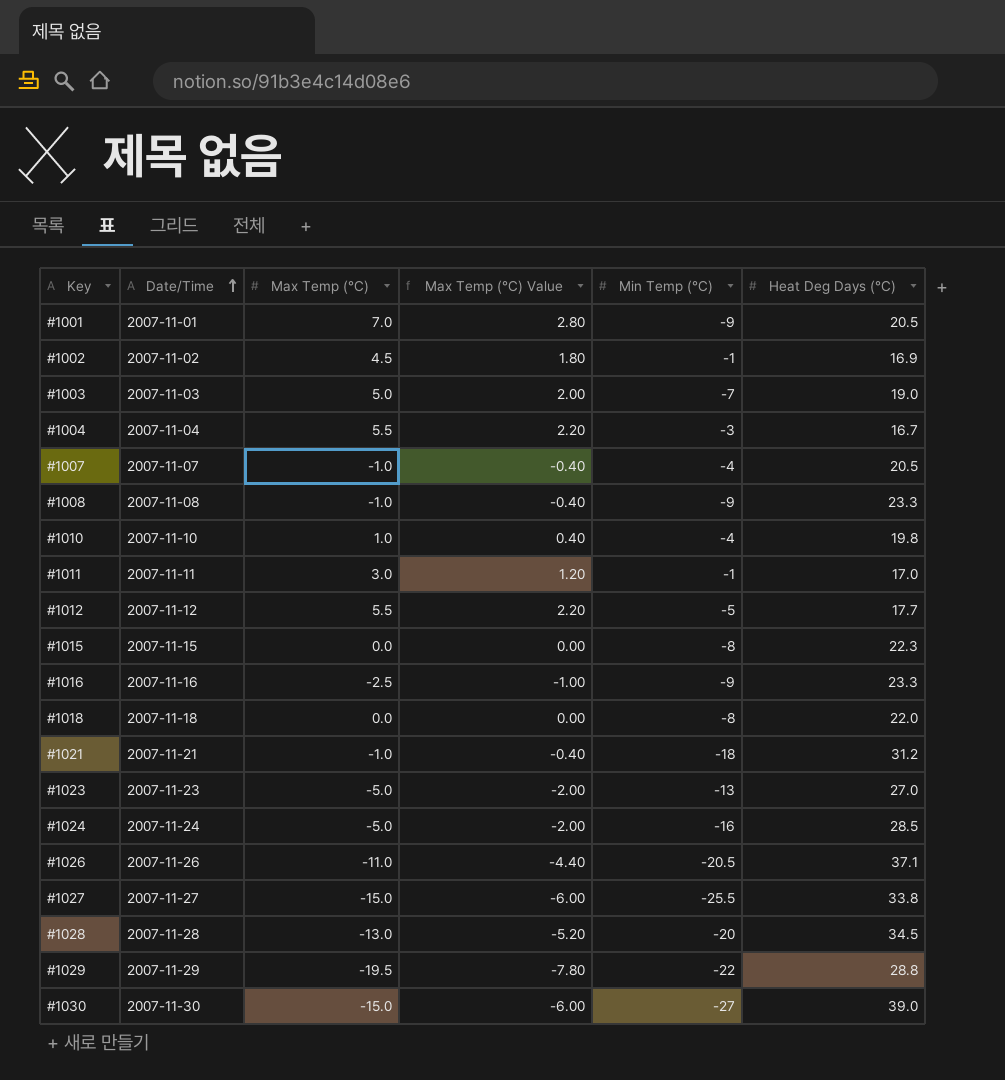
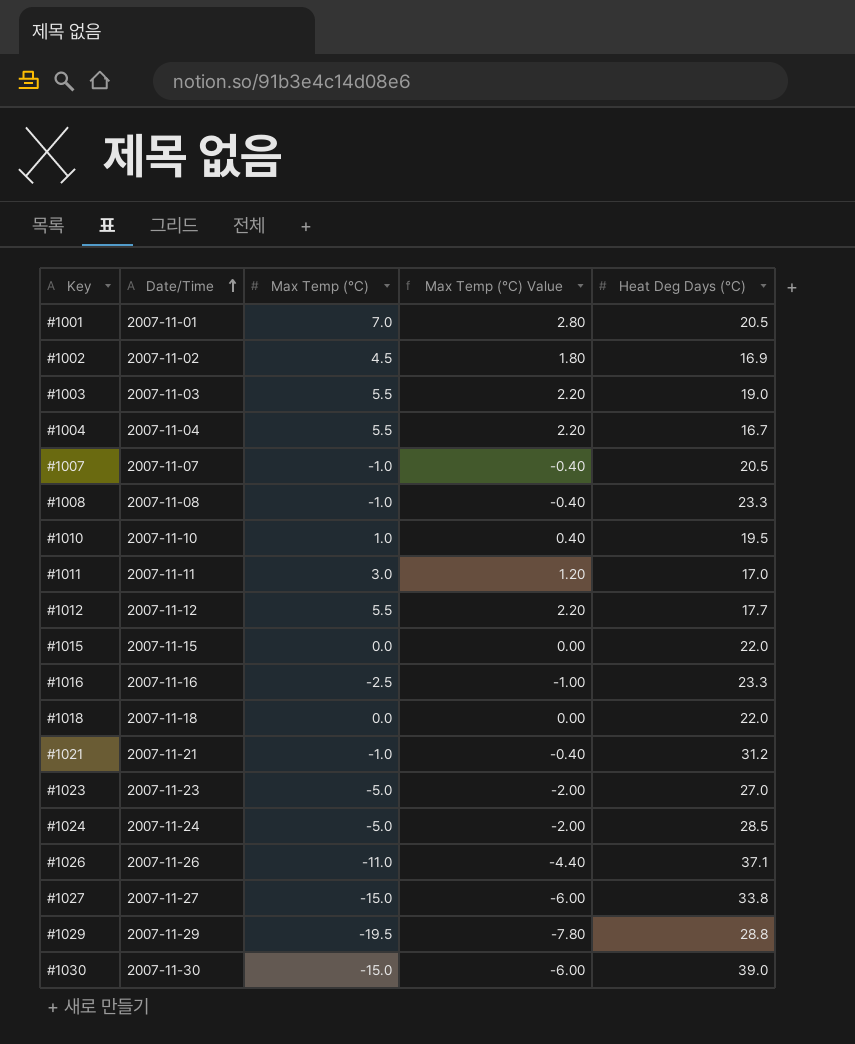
column Min Temp (°C) | position: 5 -> none
row #1028: 2007-11-28 | -13.0 | -5.20 | -20 | 34.5 -> none
#1003 | Max Temp (°C): 5.0 -> 5.5
#1003 | Max Temp (°C) Value: 2.00 -> 2.20
#1010 | Heat Deg Days (°C): 19.8 -> 19.5
#1015 | Heat Deg Days (°C): 22.3 -> 22.0

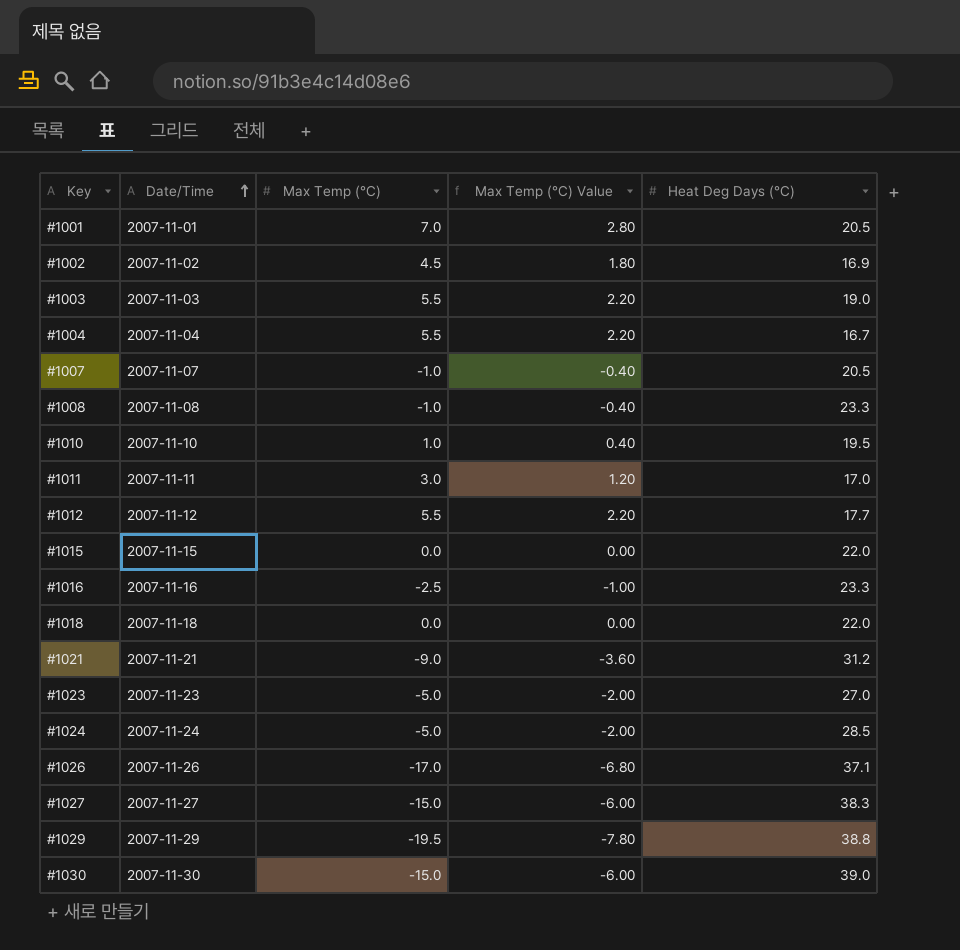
#1021 | Max Temp (°C): -1.0 -> -9.0
#1021 | Max Temp (°C) Value: -0.40 -> -3.60
#1026 | Max Temp (°C): -11.0 -> -17.0
#1026 | Max Temp (°C) Value: -4.40 -> -6.80
#1027 | Heat Deg Days (°C): 33.8 -> 38.3
#1029 | Heat Deg Days (°C): 28.8 -> 38.8

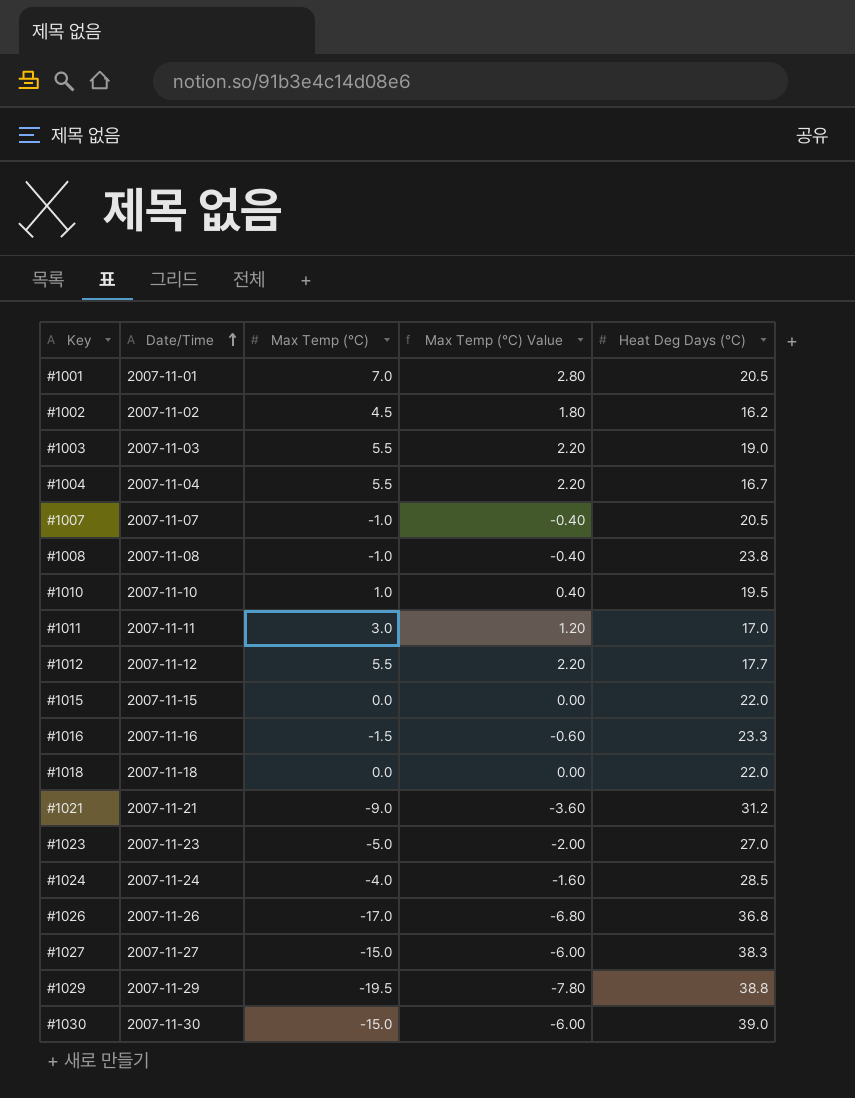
#1002 | Heat Deg Days (°C): 16.9 -> 16.2
#1008 | Heat Deg Days (°C): 23.3 -> 23.8
#1016 | Max Temp (°C): -2.5 -> -1.5
#1016 | Max Temp (°C) Value: -1.00 -> -0.60
#1024 | Max Temp (°C): -5.0 -> -4.0
#1024 | Max Temp (°C) Value: -2.00 -> -1.60
#1026 | Heat Deg Days (°C): 37.1 -> 36.8

